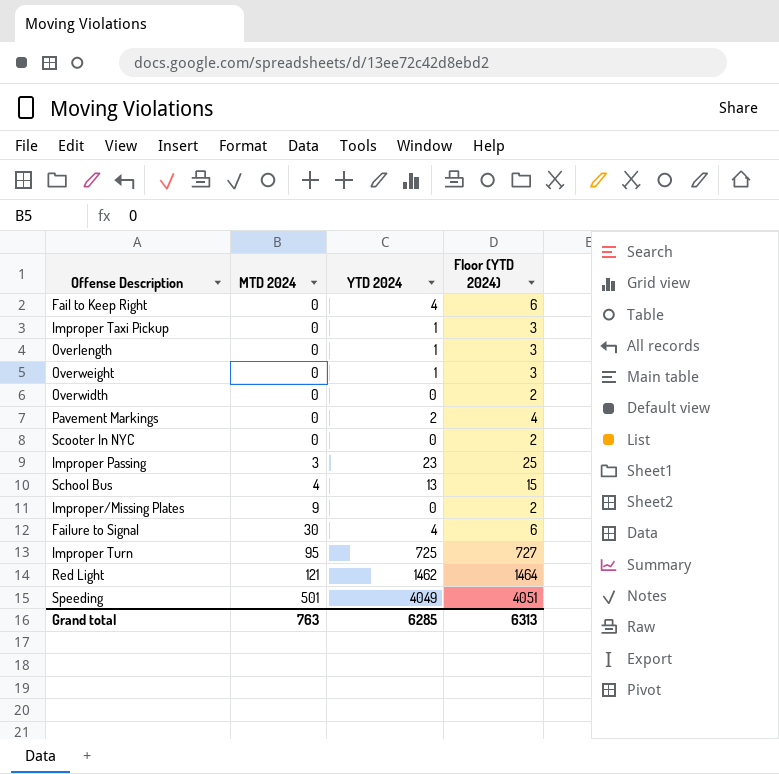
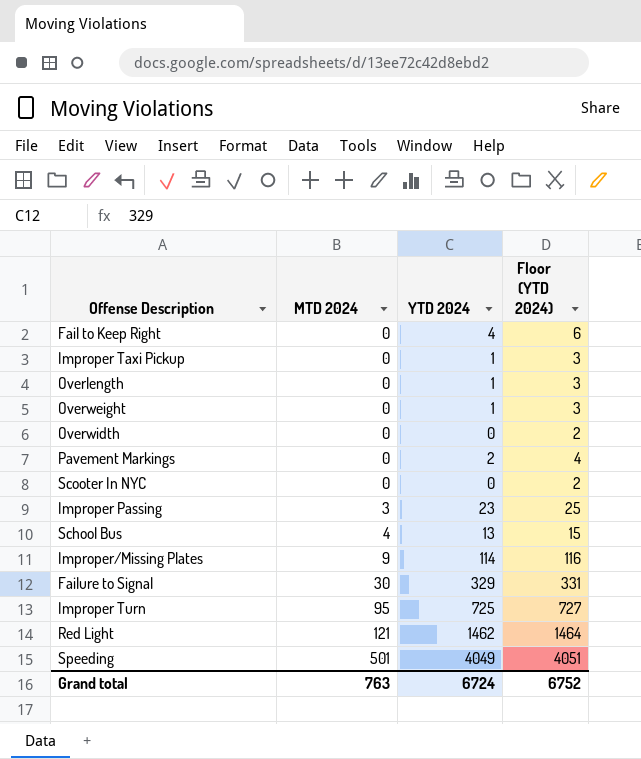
Improper/Missing Plates | YTD 2024: 0 -> 114
Improper/Missing Plates | Floor (YTD 2024): 2 -> 116
Failure to Signal | YTD 2024: 4 -> 329
Failure to Signal | Floor (YTD 2024): 6 -> 331
Grand total | YTD 2024: 6285 -> 6724
Grand total | Floor (YTD 2024): 6313 -> 6752

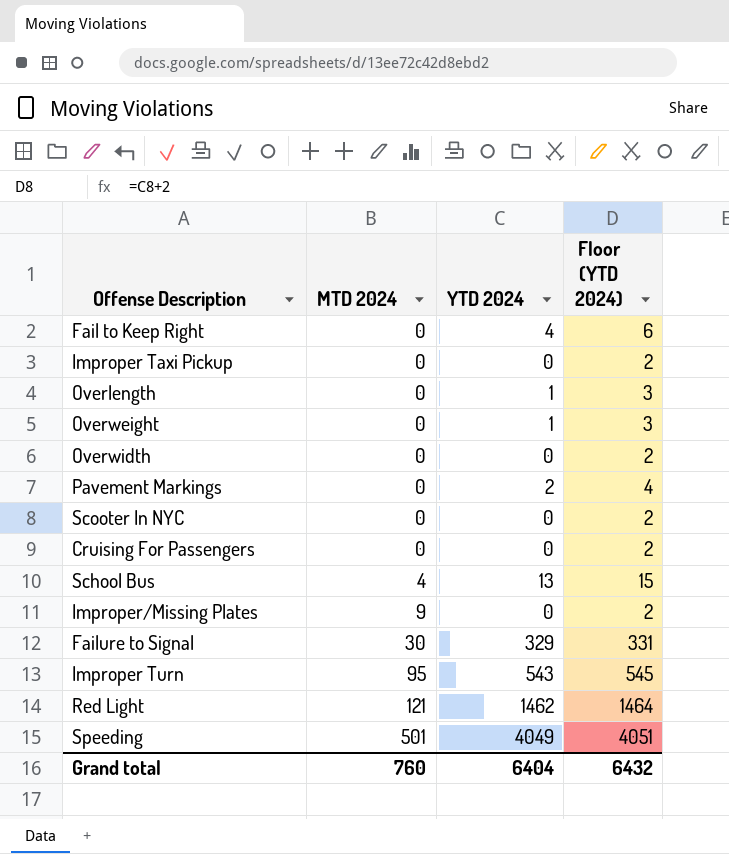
row Improper Passing: 3 | 23 | 25 -> none
Improper Taxi Pickup | YTD 2024: 1 -> 0
Improper Taxi Pickup | Floor (YTD 2024): 3 -> 2
row Cruising For Passengers: none -> 0 | 0 | 2
Improper/Missing Plates | YTD 2024: 114 -> 0
Improper/Missing Plates | Floor (YTD 2024): 116 -> 2
Improper Turn | YTD 2024: 725 -> 543
Improper Turn | Floor (YTD 2024): 727 -> 545
Grand total | MTD 2024: 763 -> 760
Grand total | YTD 2024: 6724 -> 6404
Grand total | Floor (YTD 2024): 6752 -> 6432

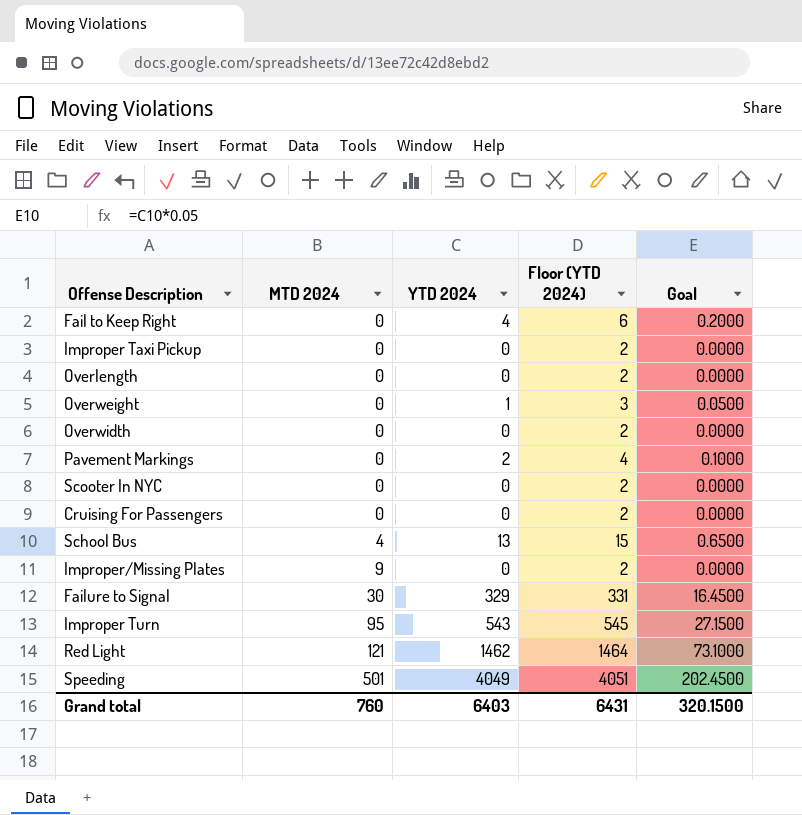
column Goal | formula: none -> [YTD 2024] * 0.05
Overlength | YTD 2024: 1 -> 0
Overlength | Floor (YTD 2024): 3 -> 2
Grand total | YTD 2024: 6404 -> 6403
Grand total | Floor (YTD 2024): 6432 -> 6431

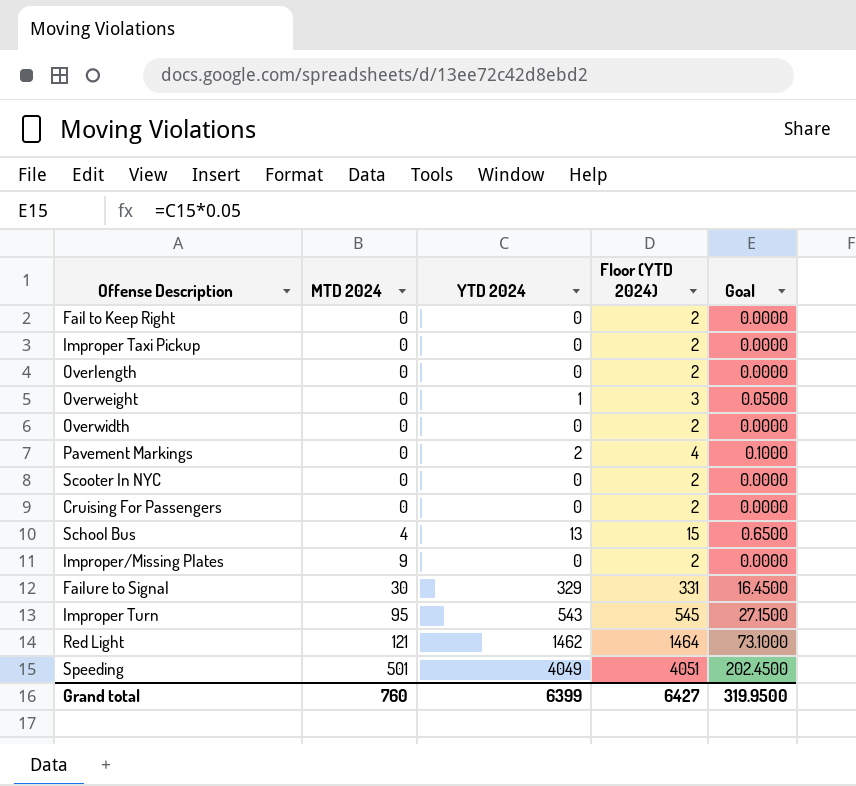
Fail to Keep Right | YTD 2024: 4 -> 0
Fail to Keep Right | Floor (YTD 2024): 6 -> 2
Fail to Keep Right | Goal: 0.2000 -> 0.0000
Grand total | YTD 2024: 6403 -> 6399
Grand total | Floor (YTD 2024): 6431 -> 6427
Grand total | Goal: 320.1500 -> 319.9500

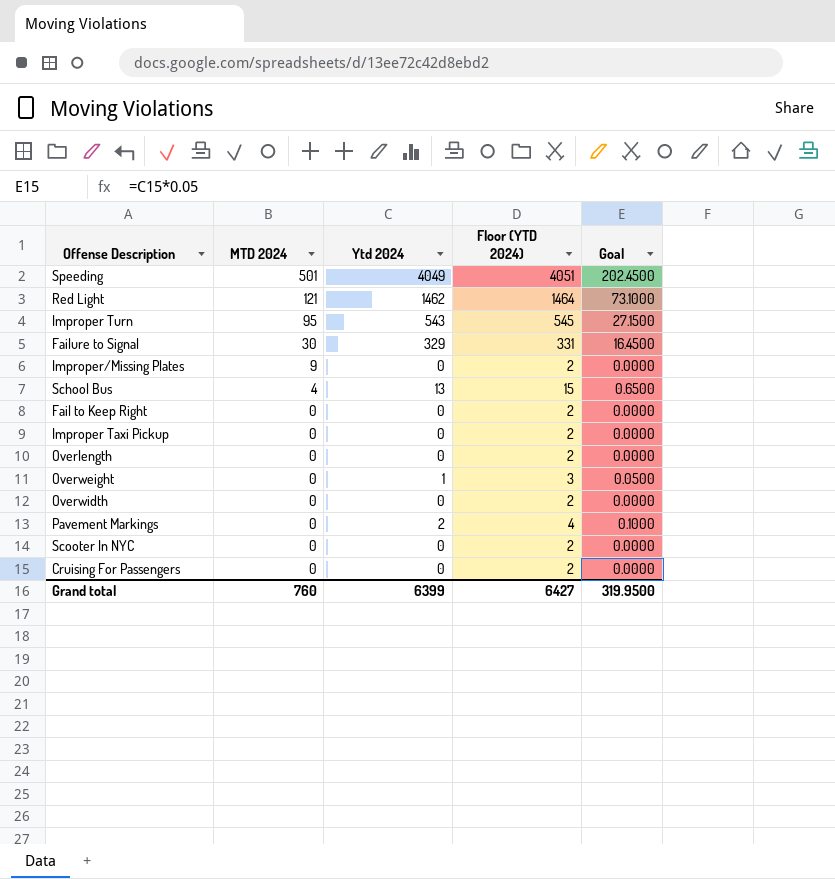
row order: MTD 2024 ascending -> MTD 2024 descending
column name: YTD 2024 -> Ytd 2024

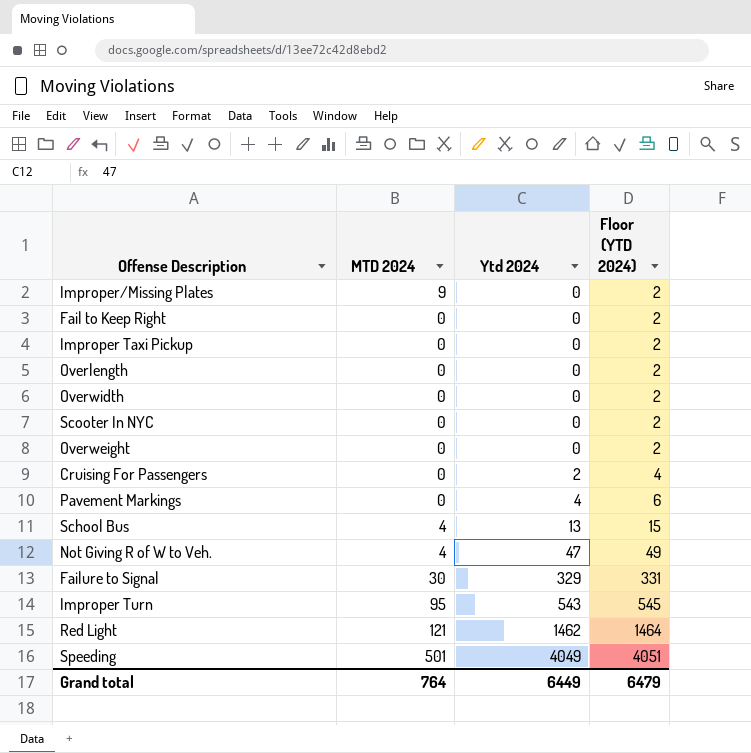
row order: MTD 2024 descending -> Ytd 2024 ascending
column Goal | formula: [Ytd 2024] * 0.05 -> none
Overweight | Ytd 2024: 1 -> 0
Overweight | Floor (YTD 2024): 3 -> 2
Cruising For Passengers | Ytd 2024: 0 -> 2
Cruising For Passengers | Floor (YTD 2024): 2 -> 4
Pavement Markings | Ytd 2024: 2 -> 4
Pavement Markings | Floor (YTD 2024): 4 -> 6
row Not Giving R of W to Veh.: none -> 4 | 47 | 49
Grand total | MTD 2024: 760 -> 764
Grand total | Ytd 2024: 6399 -> 6449
Grand total | Floor (YTD 2024): 6427 -> 6479

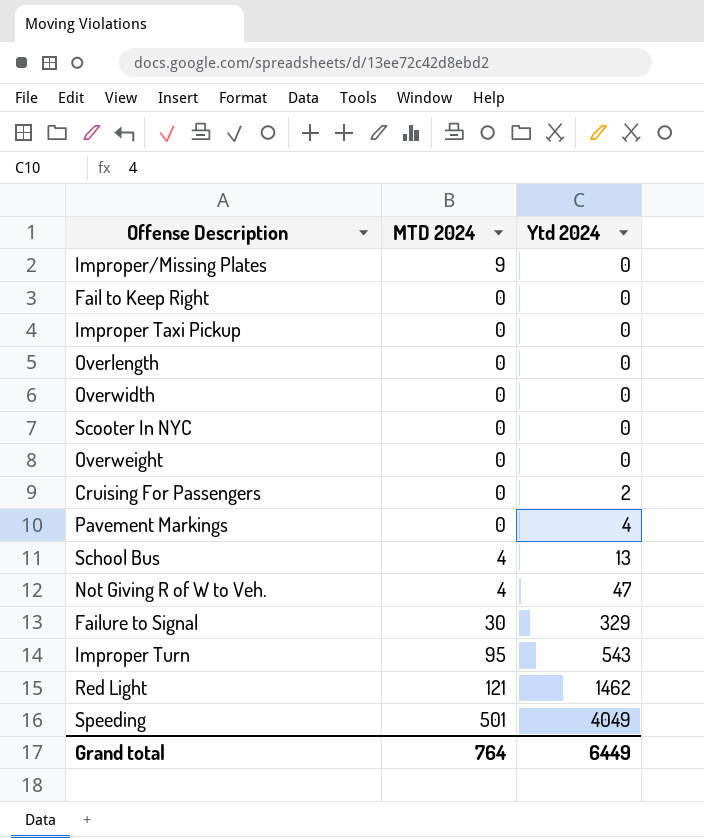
column Floor (YTD 2024) | formula: [Ytd 2024] + 2 -> none

